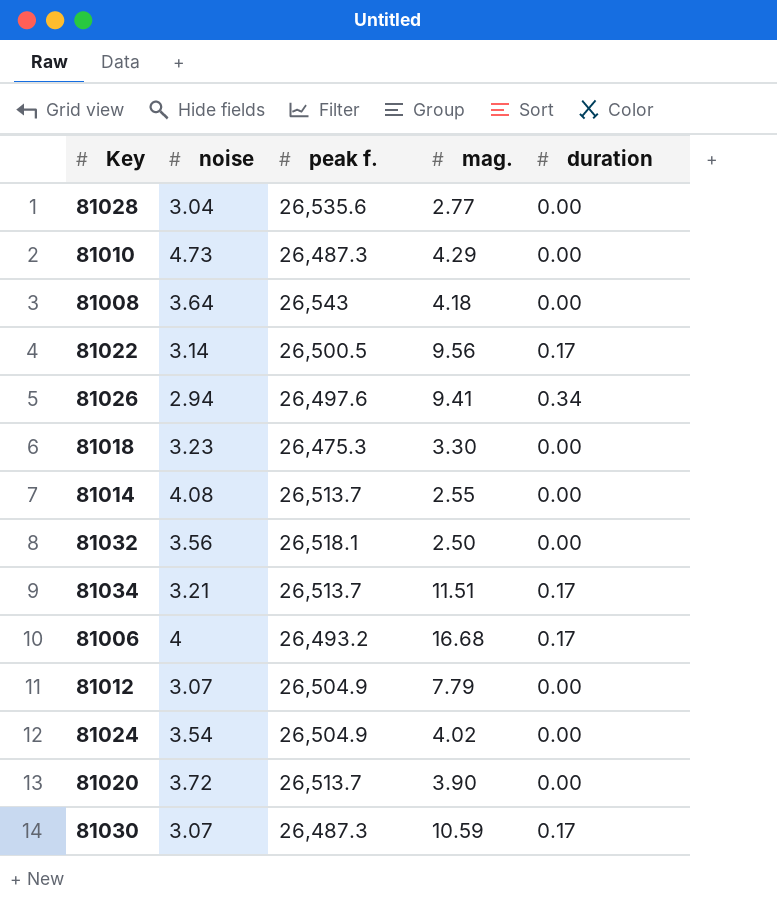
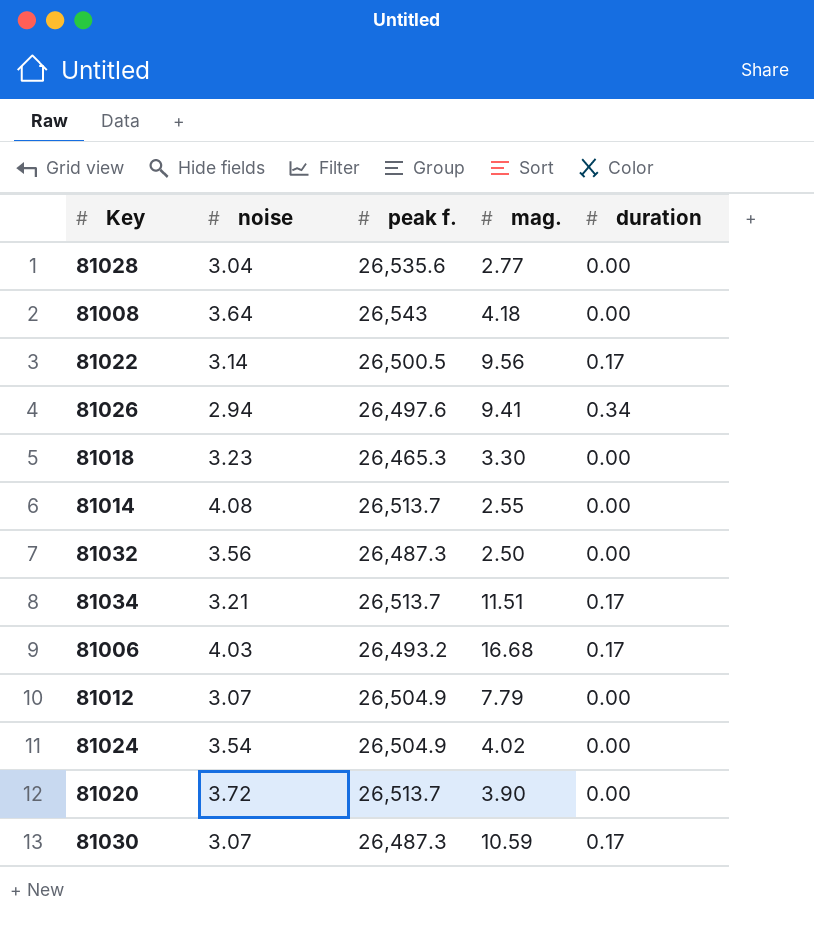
row 81010: 4.73 | 26,487.3 | 4.29 | 0.00 -> none
81018 | peak f.: 26,475.3 -> 26,465.3
81032 | peak f.: 26,518.1 -> 26,487.3
81006 | noise: 4 -> 4.03

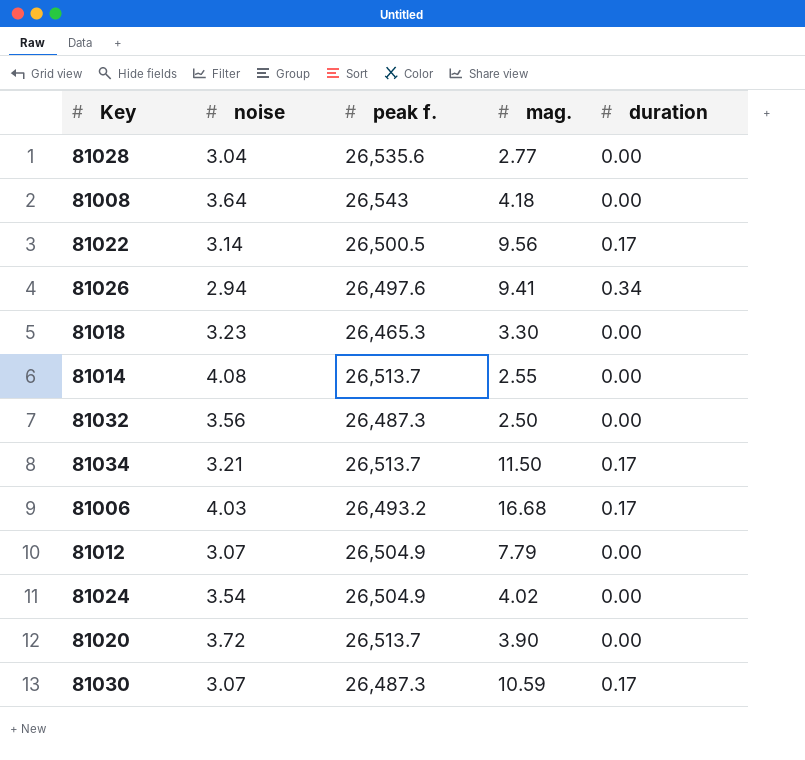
81034 | mag.: 11.51 -> 11.50

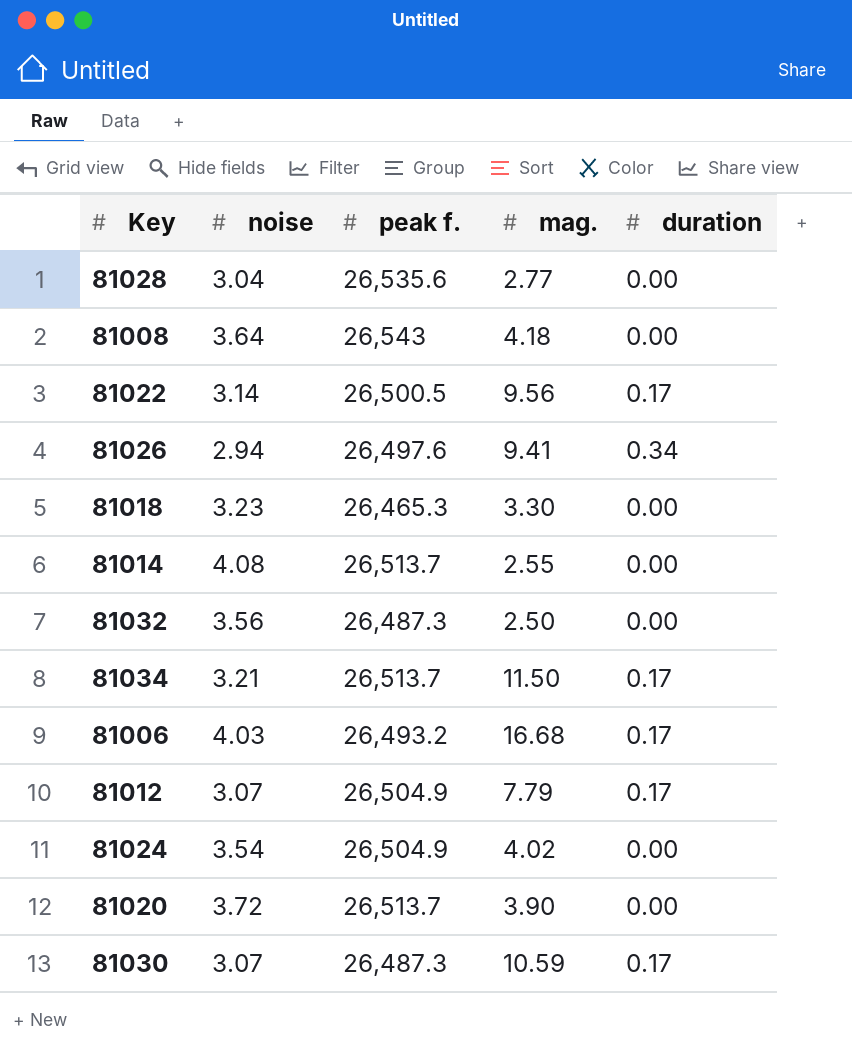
81012 | duration: 0.00 -> 0.17

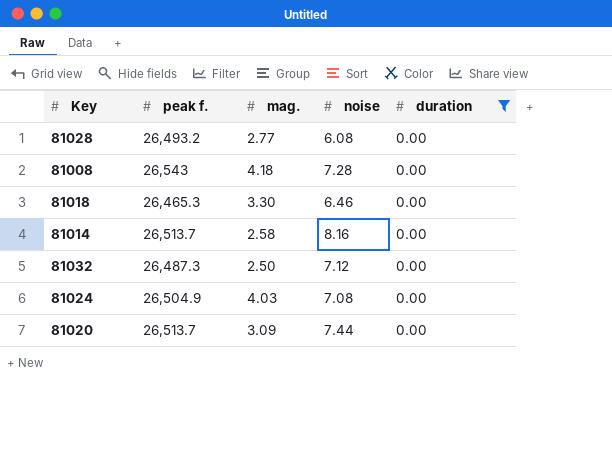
filter: none -> duration = 0.00
column noise | position: 2 -> 4
81028 | peak f.: 26,535.6 -> 26,493.2
81028 | noise: 3.04 -> 6.08
81008 | noise: 3.64 -> 7.28
81018 | noise: 3.23 -> 6.46
81014 | mag.: 2.55 -> 2.58
81014 | noise: 4.08 -> 8.16
81032 | noise: 3.56 -> 7.12
81024 | mag.: 4.02 -> 4.03
81024 | noise: 3.54 -> 7.08
81020 | mag.: 3.90 -> 3.09
81020 | noise: 3.72 -> 7.44

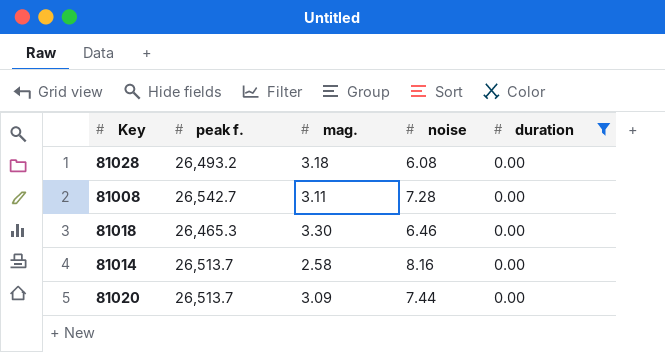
row 81032: 26,487.3 | 2.50 | 7.12 | 0.00 -> none
row 81024: 26,504.9 | 4.03 | 7.08 | 0.00 -> none
81028 | mag.: 2.77 -> 3.18
81008 | peak f.: 26,543 -> 26,542.7
81008 | mag.: 4.18 -> 3.11

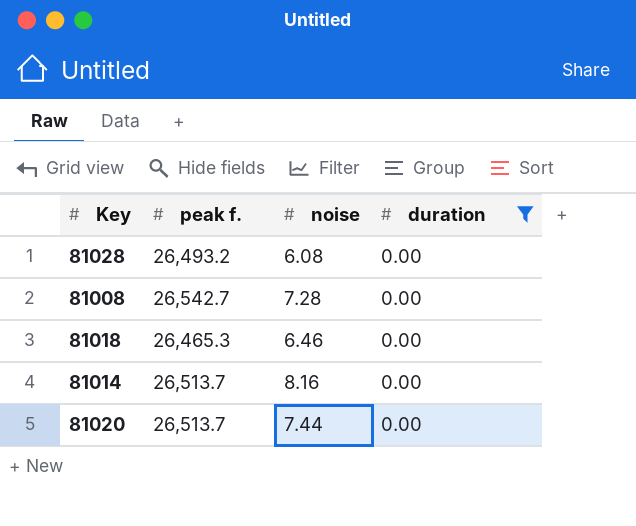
column mag. | position: 3 -> none

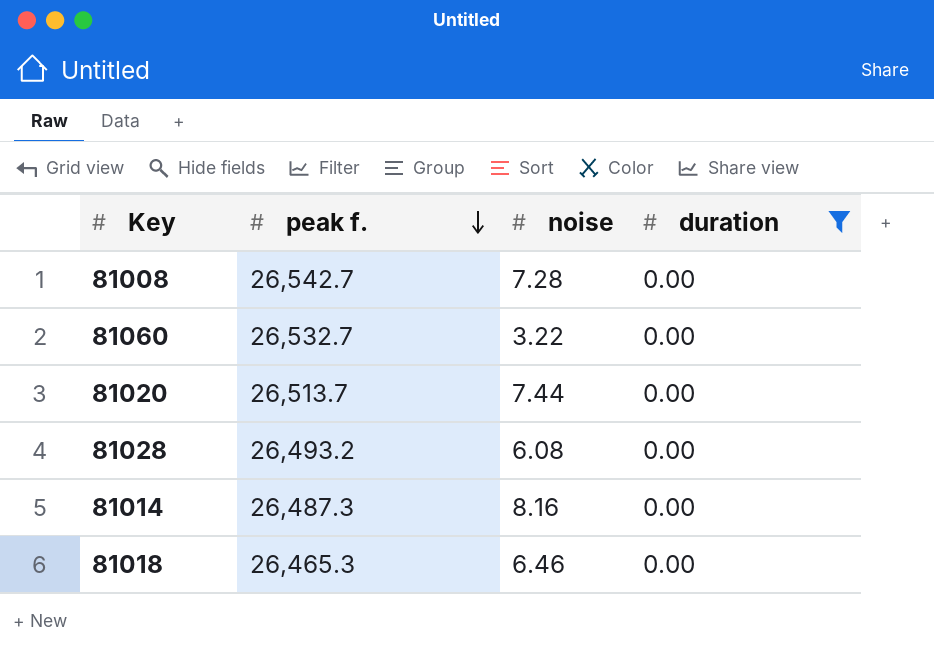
row order: none -> peak f. descending
row 81060: none -> 26,532.7 | 3.22 | 0.00
81014 | peak f.: 26,513.7 -> 26,487.3

